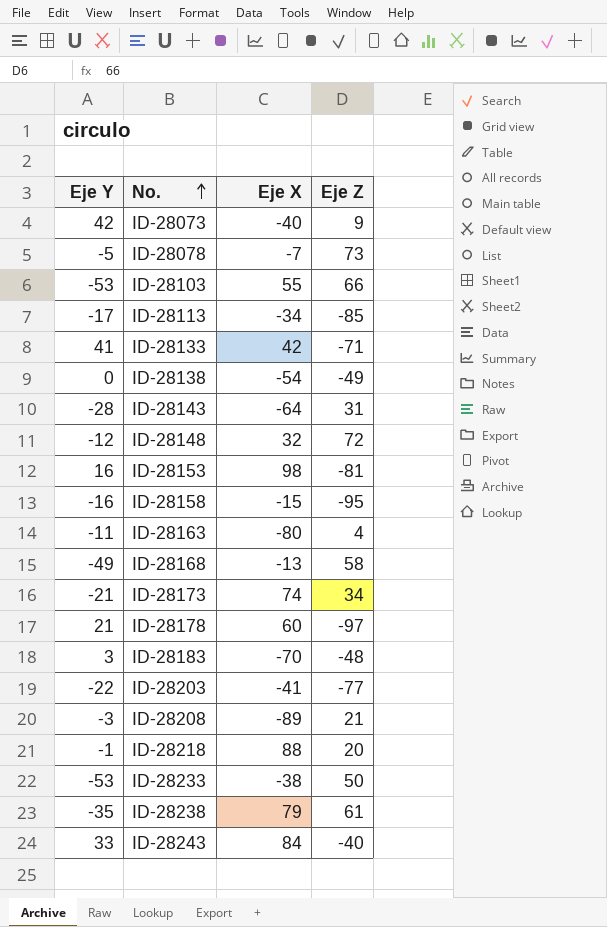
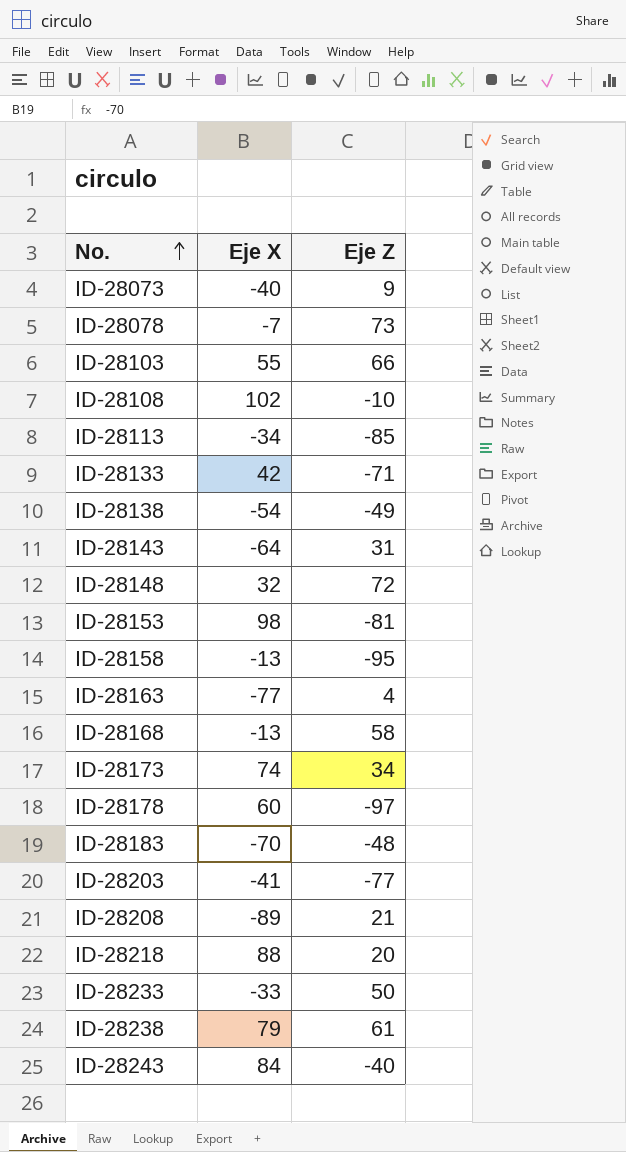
column Eje Y | position: 1 -> none
row ID-28108: none -> 102 | -10
ID-28158 | Eje X: -15 -> -13
ID-28163 | Eje X: -80 -> -77
ID-28233 | Eje X: -38 -> -33

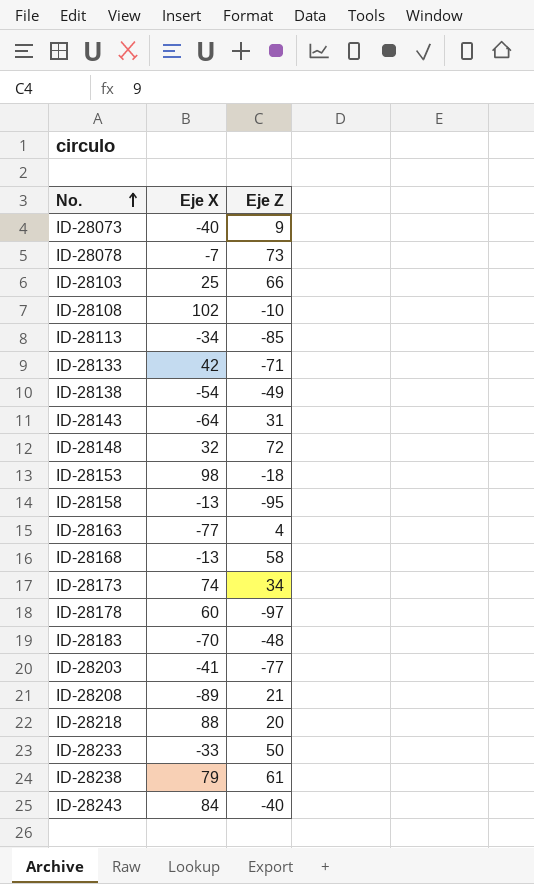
ID-28103 | Eje X: 55 -> 25
ID-28153 | Eje Z: -81 -> -18

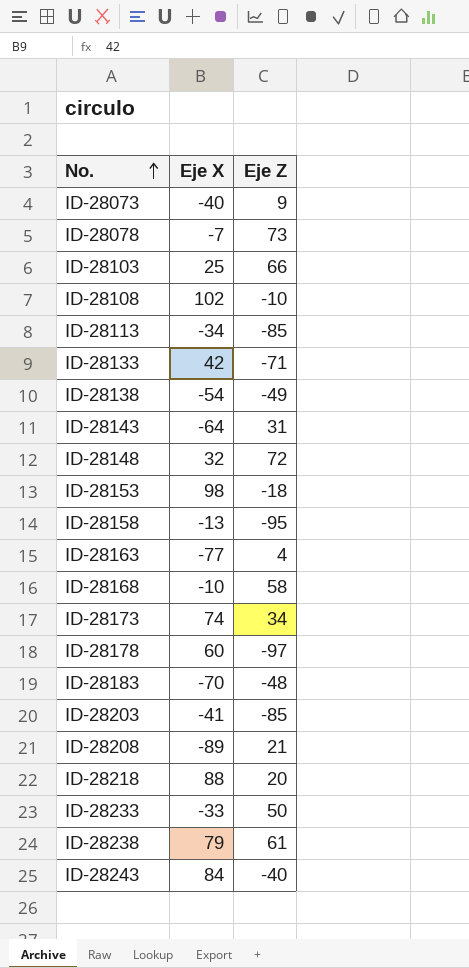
ID-28168 | Eje X: -13 -> -10
ID-28203 | Eje Z: -77 -> -85

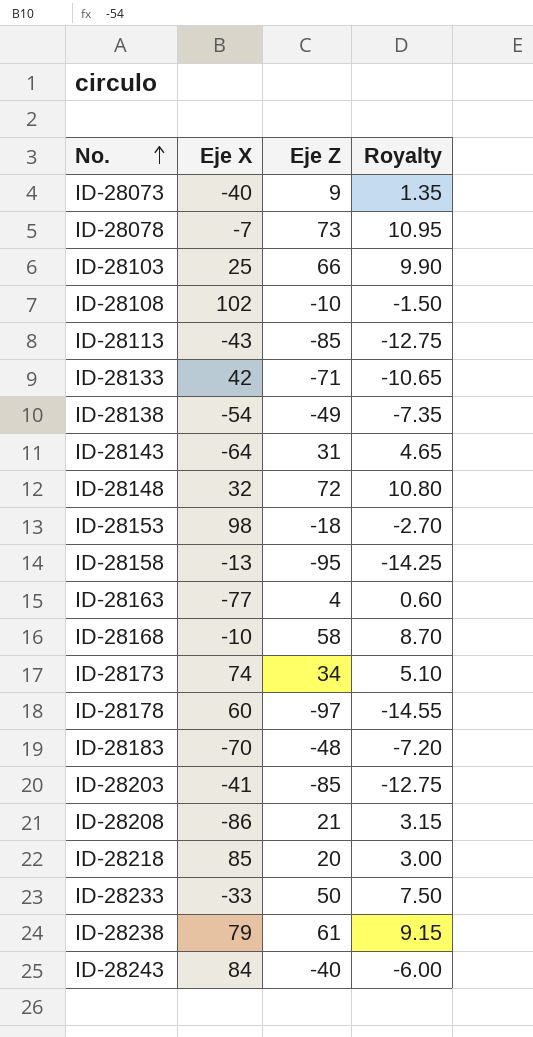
column Royalty | formula: none -> [Eje Z] * 0.15
ID-28113 | Eje X: -34 -> -43
ID-28208 | Eje X: -89 -> -86
ID-28218 | Eje X: 88 -> 85

